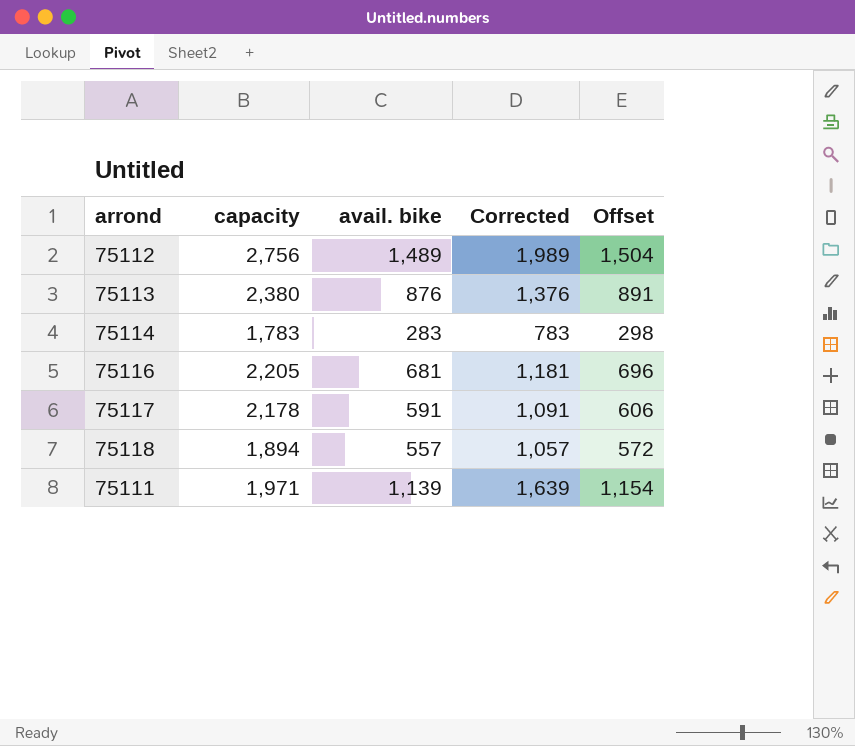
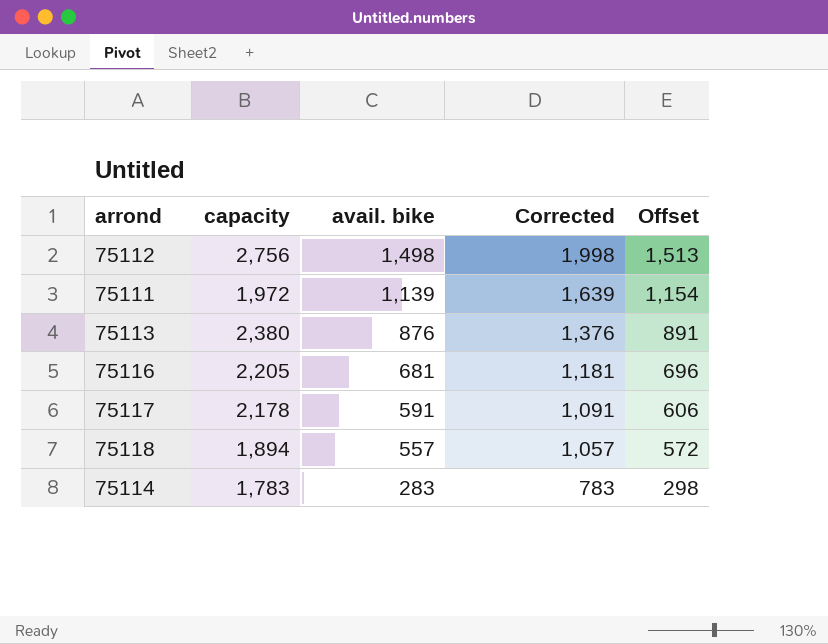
row order: none -> avail. bike descending
75112 | avail. bike: 1,489 -> 1,498
75112 | Corrected: 1,989 -> 1,998
75112 | Offset: 1,504 -> 1,513
75111 | capacity: 1,971 -> 1,972

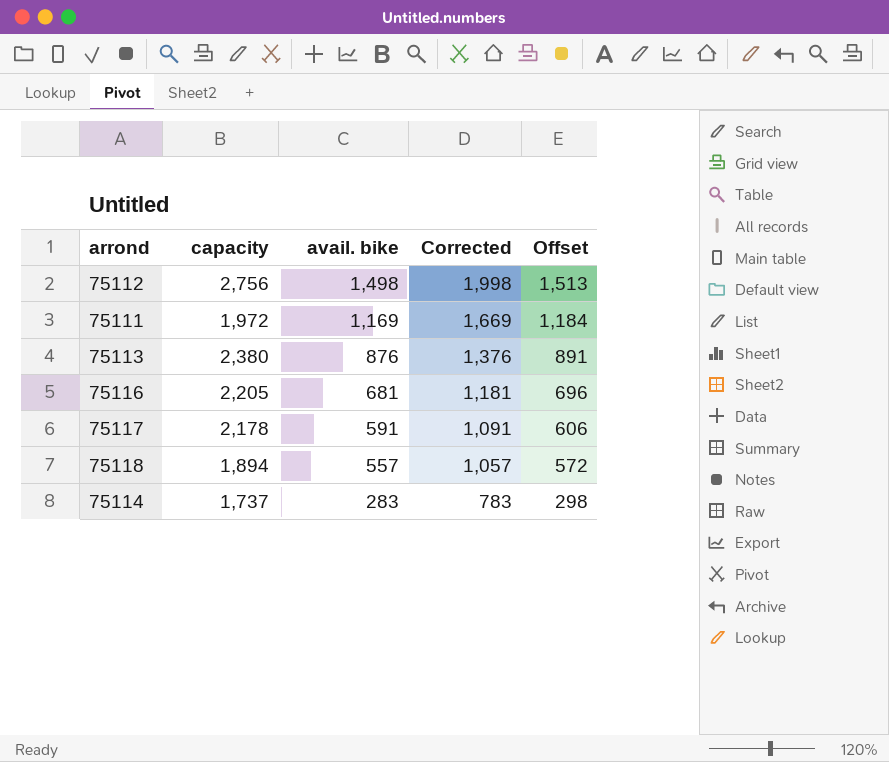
75111 | avail. bike: 1,139 -> 1,169
75111 | Corrected: 1,639 -> 1,669
75111 | Offset: 1,154 -> 1,184
75114 | capacity: 1,783 -> 1,737

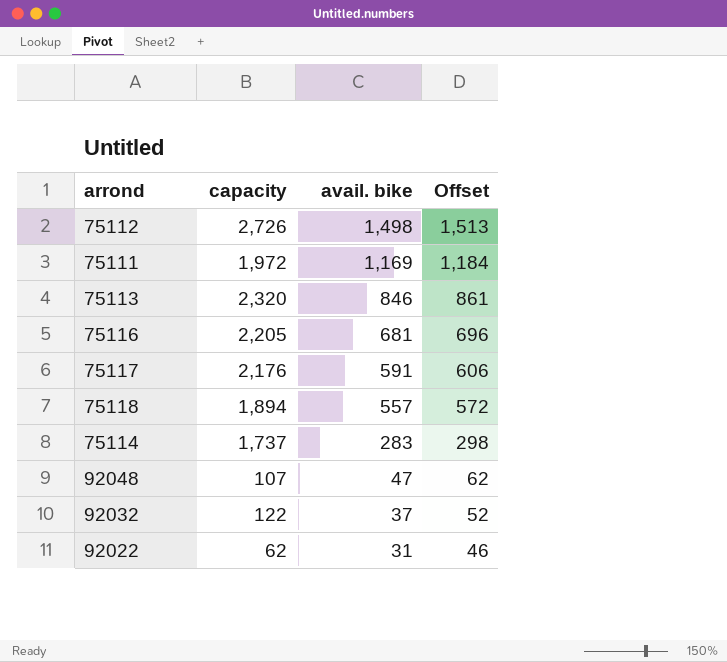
column Corrected | formula: [avail. bike] + 500 -> none
75112 | capacity: 2,756 -> 2,726
75113 | capacity: 2,380 -> 2,320
75113 | avail. bike: 876 -> 846
75113 | Offset: 891 -> 861
75117 | capacity: 2,178 -> 2,176
row 92048: none -> 107 | 47 | 62
row 92032: none -> 122 | 37 | 52
row 92022: none -> 62 | 31 | 46

